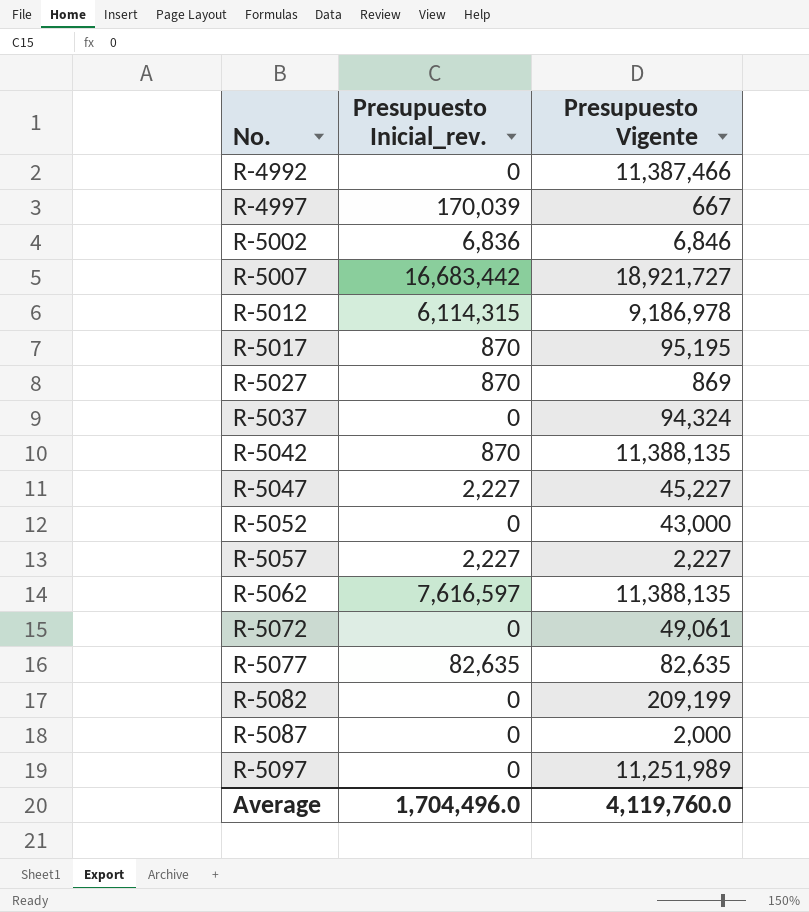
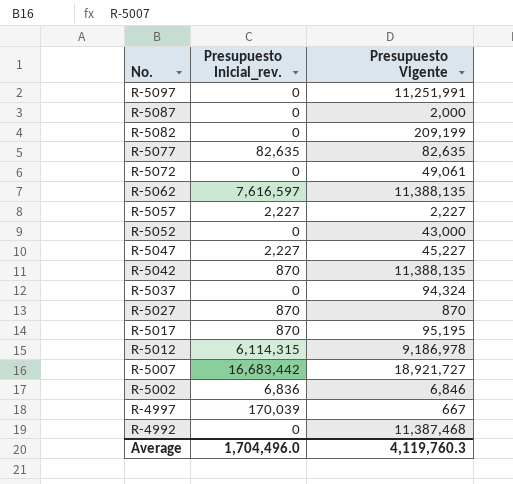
row order: No. ascending -> No. descending
R-5097 | Presupuesto Vigente: 11,251,989 -> 11,251,991
R-5027 | Presupuesto Vigente: 869 -> 870
R-4992 | Presupuesto Vigente: 11,387,466 -> 11,387,468
Average | Presupuesto Vigente: 4,119,760.0 -> 4,119,760.3

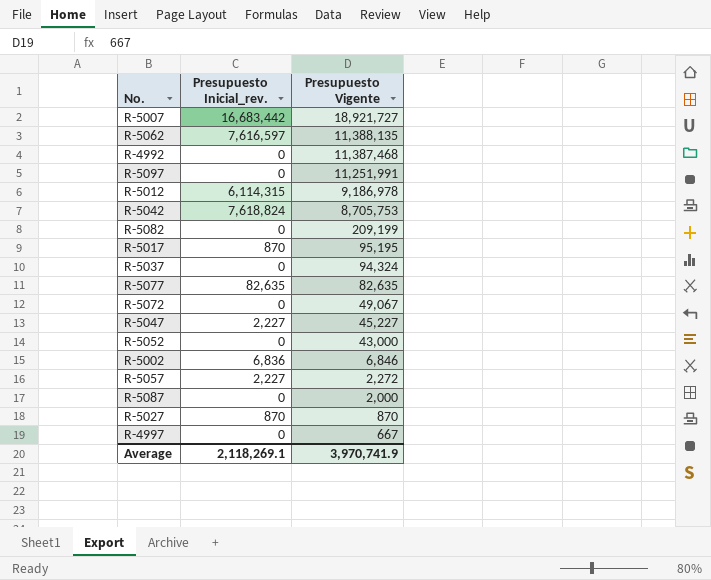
row order: No. descending -> Presupuesto Vigente descending
R-5042 | Presupuesto Inicial_rev.: 870 -> 7,618,824
R-5042 | Presupuesto Vigente: 11,388,135 -> 8,705,753
R-5072 | Presupuesto Vigente: 49,061 -> 49,067
R-5057 | Presupuesto Vigente: 2,227 -> 2,272
R-4997 | Presupuesto Inicial_rev.: 170,039 -> 0
Average | Presupuesto Inicial_rev.: 1,704,496.0 -> 2,118,269.1
Average | Presupuesto Vigente: 4,119,760.3 -> 3,970,741.9

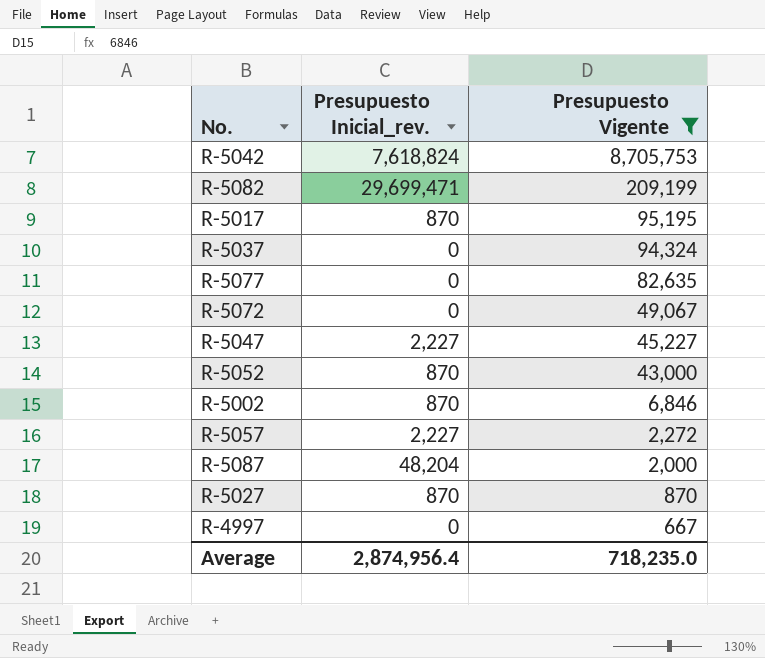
filter: none -> Presupuesto Vigente <= 8,705,753
R-5082 | Presupuesto Inicial_rev.: 0 -> 29,699,471
R-5077 | Presupuesto Inicial_rev.: 82,635 -> 0
R-5052 | Presupuesto Inicial_rev.: 0 -> 870
R-5002 | Presupuesto Inicial_rev.: 6,836 -> 870
R-5087 | Presupuesto Inicial_rev.: 0 -> 48,204
Average | Presupuesto Inicial_rev.: 2,118,269.1 -> 2,874,956.4
Average | Presupuesto Vigente: 3,970,741.9 -> 718,235.0

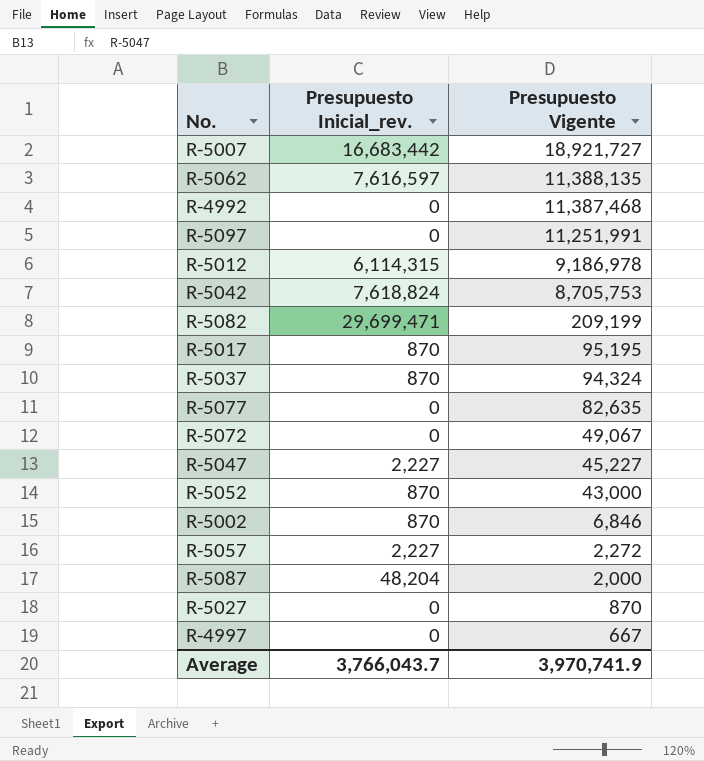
filter: Presupuesto Vigente <= 8,705,753 -> none
R-5037 | Presupuesto Inicial_rev.: 0 -> 870
R-5027 | Presupuesto Inicial_rev.: 870 -> 0
Average | Presupuesto Inicial_rev.: 2,874,956.4 -> 3,766,043.7
Average | Presupuesto Vigente: 718,235.0 -> 3,970,741.9

